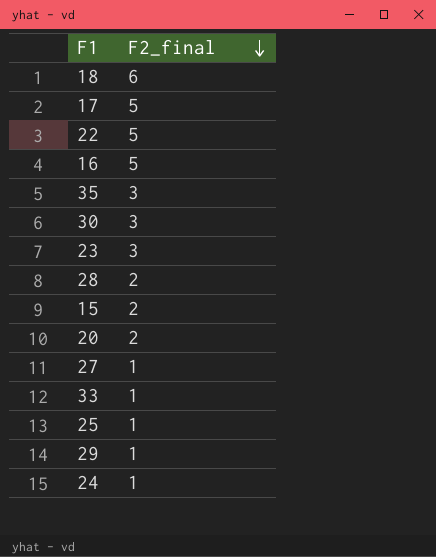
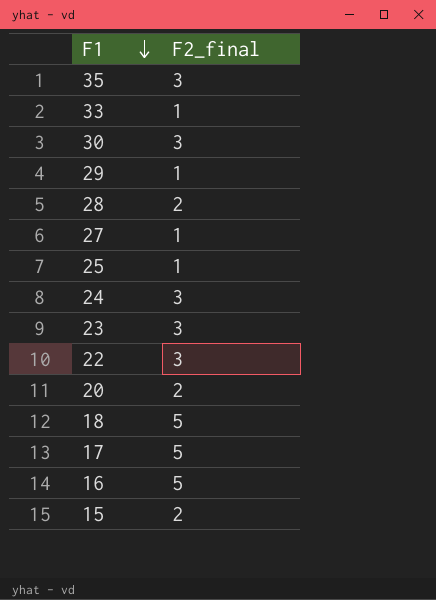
row order: F2_final descending -> F1 descending
24 | F2_final: 1 -> 3
22 | F2_final: 5 -> 3
18 | F2_final: 6 -> 5

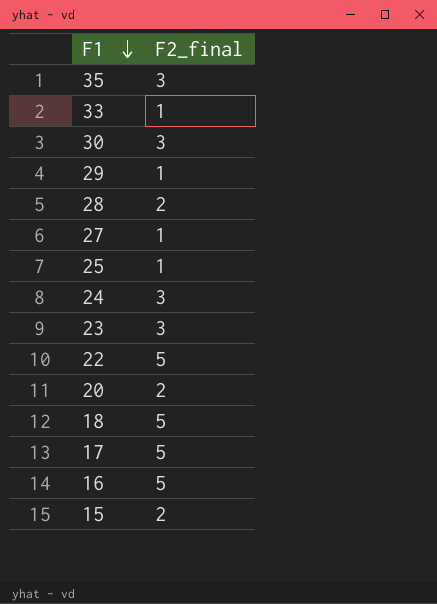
22 | F2_final: 3 -> 5

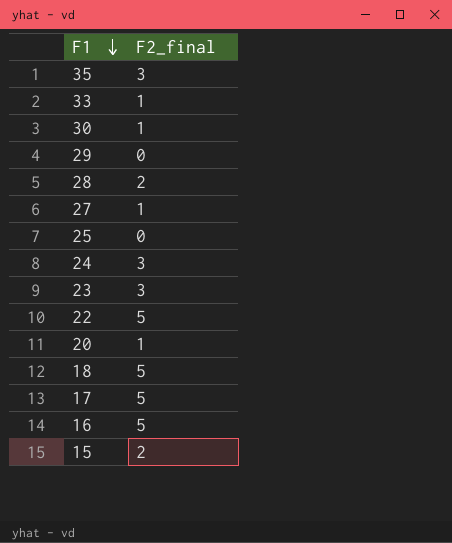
30 | F2_final: 3 -> 1
29 | F2_final: 1 -> 0
25 | F2_final: 1 -> 0
20 | F2_final: 2 -> 1

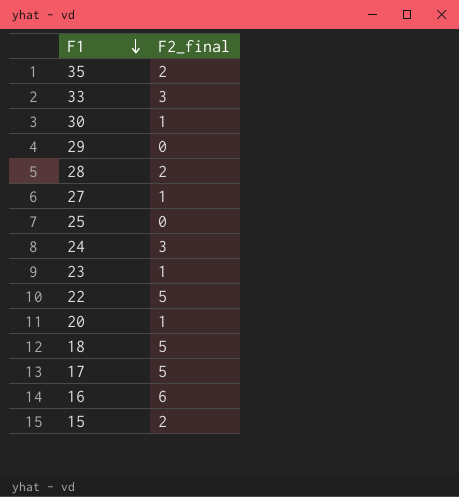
35 | F2_final: 3 -> 2
33 | F2_final: 1 -> 3
23 | F2_final: 3 -> 1
16 | F2_final: 5 -> 6

